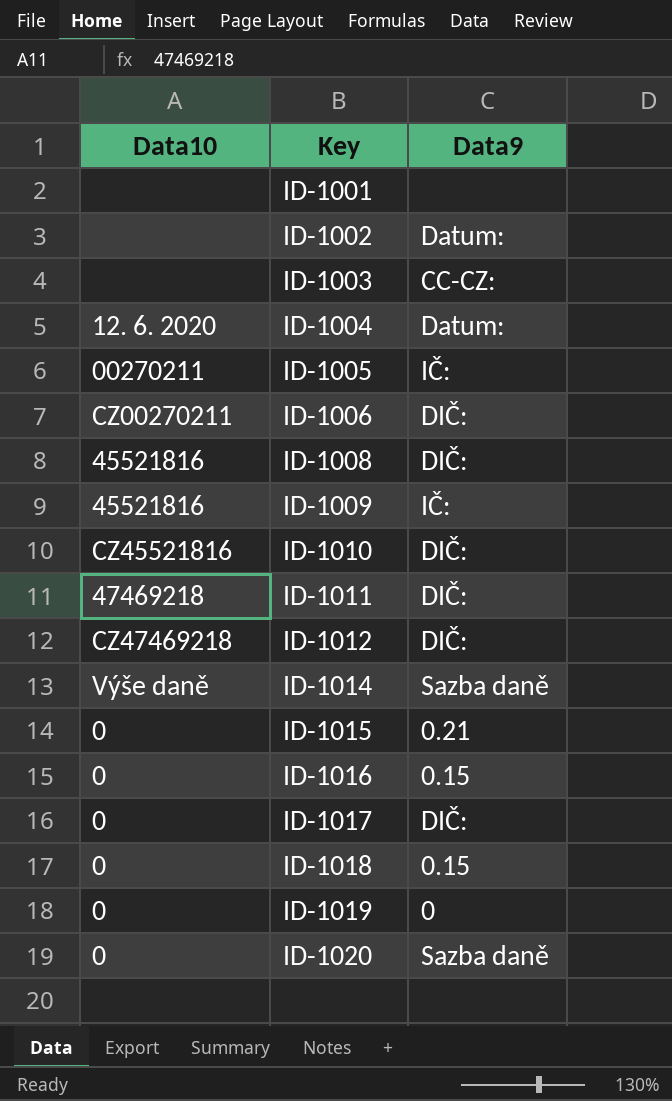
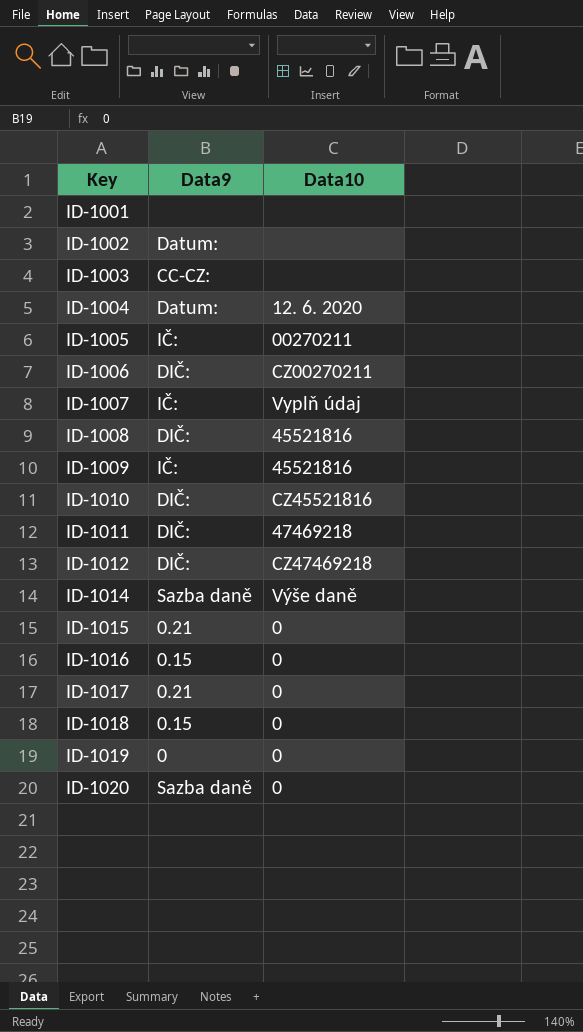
column Data10 | position: 1 -> 3
row ID-1007: none -> IČ: | Vyplň údaj
ID-1017 | Data9: DIČ: -> 0.21

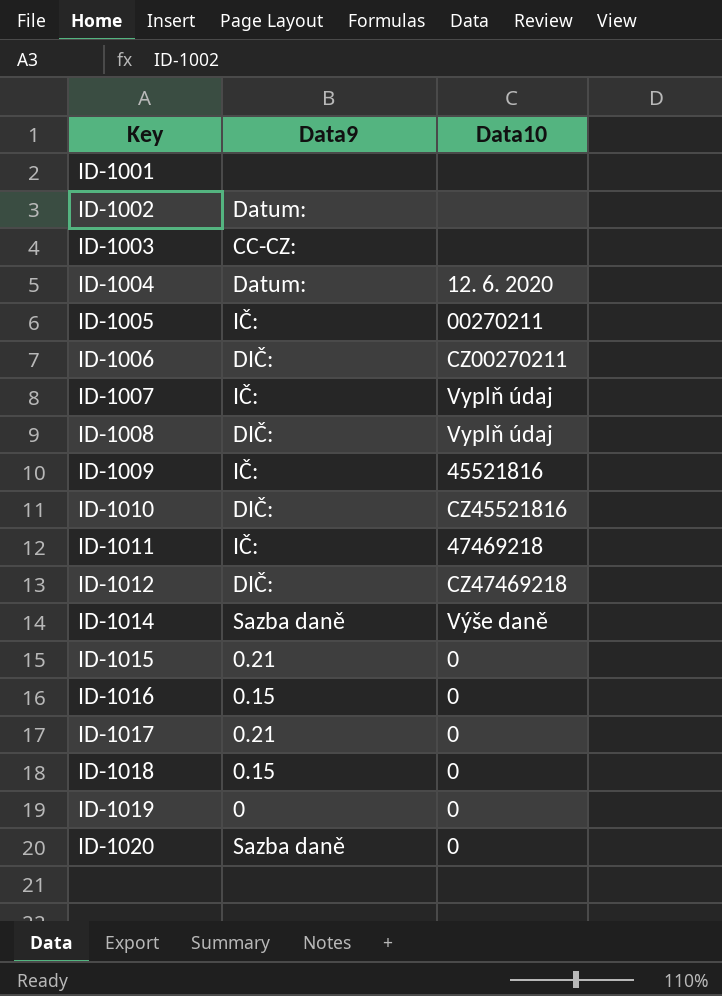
ID-1008 | Data10: 45521816 -> Vyplň údaj
ID-1011 | Data9: DIČ: -> IČ:

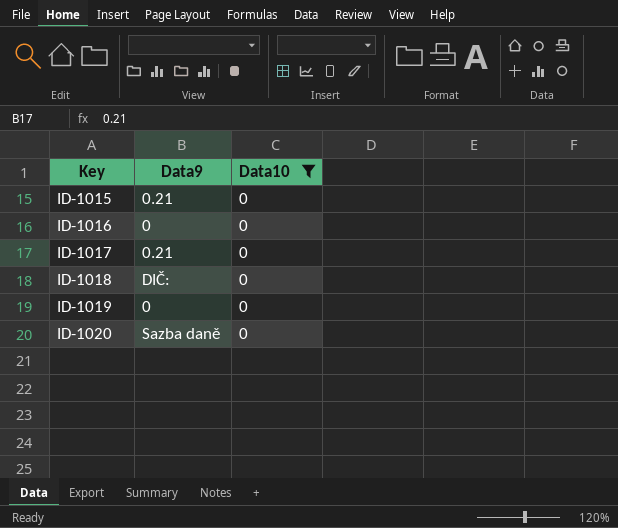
filter: none -> Data10 = 0
ID-1016 | Data9: 0.15 -> 0
ID-1018 | Data9: 0.15 -> DIČ:

